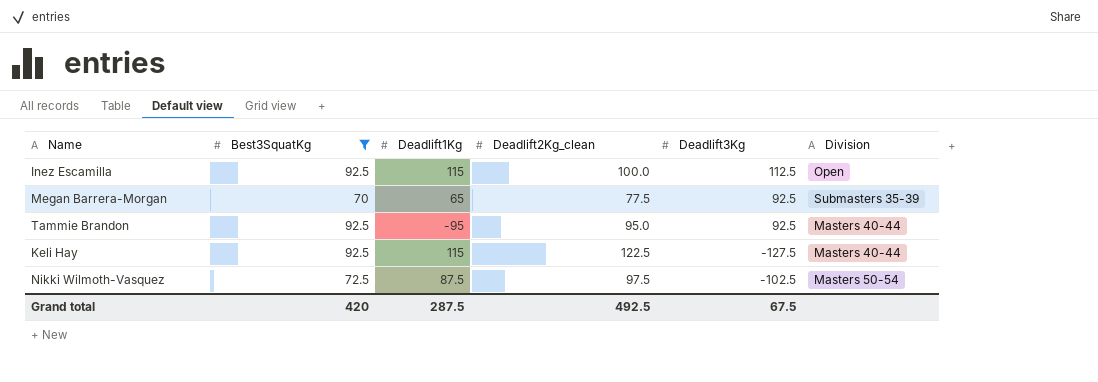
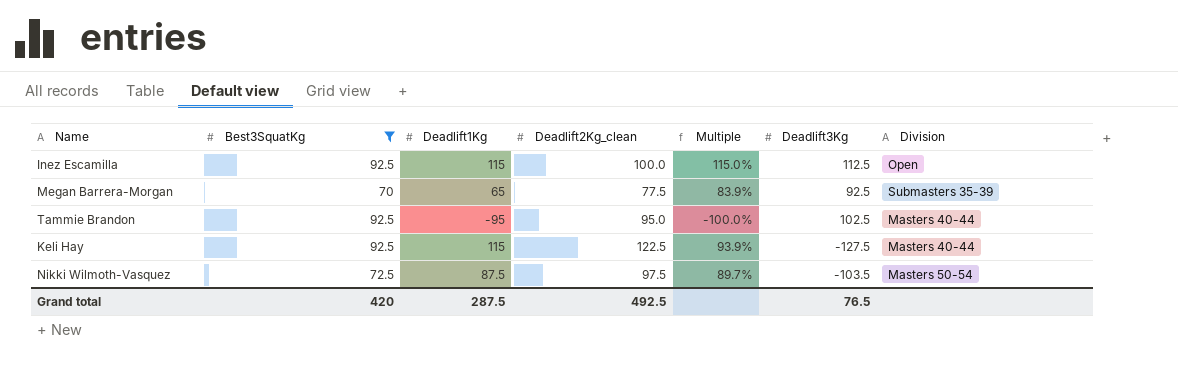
column Multiple | formula: none -> [Deadlift1Kg] / [Deadlift2Kg_clean]
Tammie Brandon | Deadlift3Kg: 92.5 -> 102.5
Nikki Wilmoth-Vasquez | Deadlift3Kg: -102.5 -> -103.5
Grand total | Deadlift3Kg: 67.5 -> 76.5

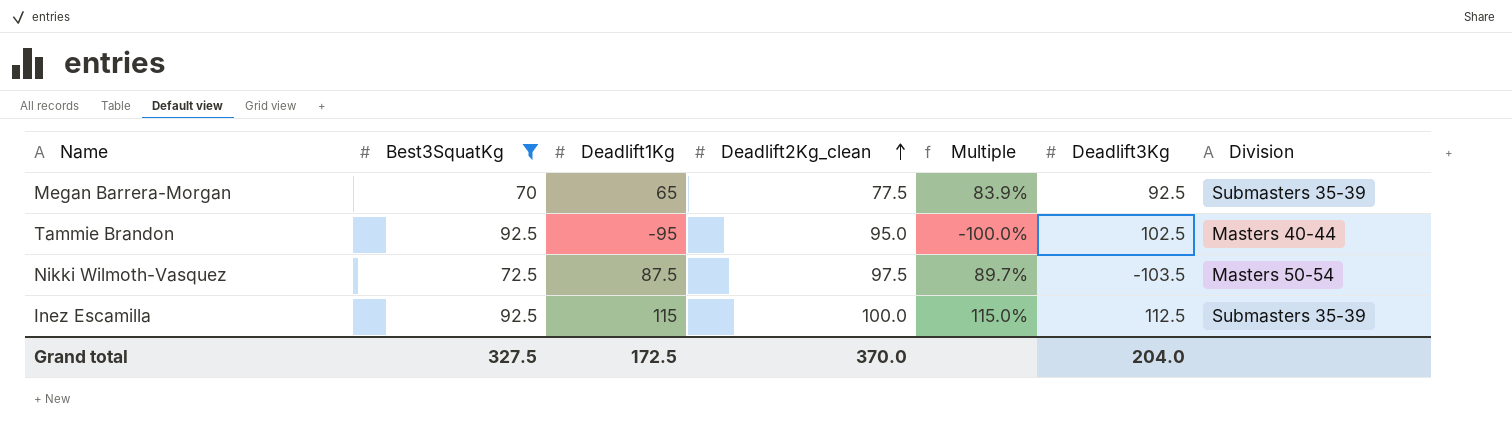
row order: none -> Deadlift2Kg_clean ascending
row Keli Hay: 92.5 | 115 | 122.5 | 93.9% | -127.5 | Masters 40-44 -> none
Inez Escamilla | Division: Open -> Submasters 35-39
Grand total | Best3SquatKg: 420 -> 327.5
Grand total | Deadlift1Kg: 287.5 -> 172.5
Grand total | Deadlift2Kg_clean: 492.5 -> 370.0
Grand total | Deadlift3Kg: 76.5 -> 204.0

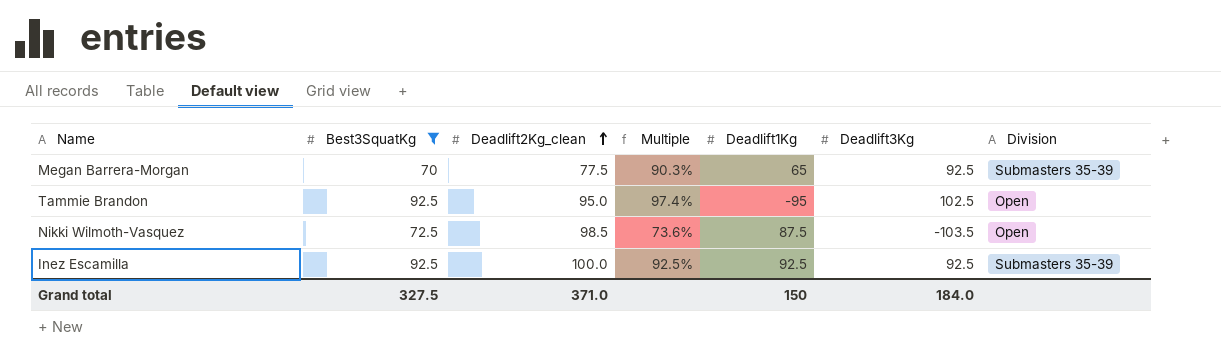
column Multiple | formula: [Deadlift1Kg] / [Deadlift2Kg_clean] -> [Best3SquatKg] / [Deadlift2Kg_clean]
column Deadlift1Kg | position: 3 -> 5
Tammie Brandon | Division: Masters 40-44 -> Open
Nikki Wilmoth-Vasquez | Deadlift2Kg_clean: 97.5 -> 98.5
Nikki Wilmoth-Vasquez | Division: Masters 50-54 -> Open
Inez Escamilla | Deadlift1Kg: 115 -> 92.5
Inez Escamilla | Deadlift3Kg: 112.5 -> 92.5
Grand total | Deadlift2Kg_clean: 370.0 -> 371.0
Grand total | Deadlift1Kg: 172.5 -> 150
Grand total | Deadlift3Kg: 204.0 -> 184.0

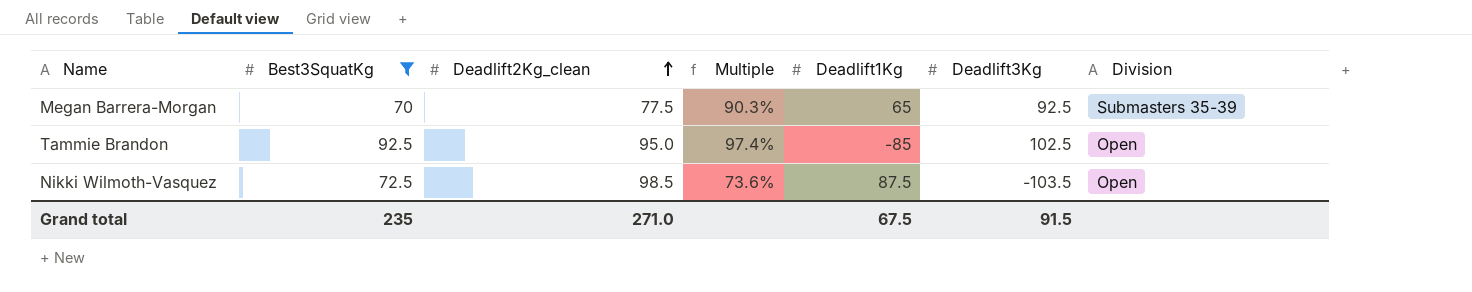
row Inez Escamilla: 92.5 | 100.0 | 92.5% | 92.5 | 92.5 | Submasters 35-39 -> none
Tammie Brandon | Deadlift1Kg: -95 -> -85
Grand total | Best3SquatKg: 327.5 -> 235
Grand total | Deadlift2Kg_clean: 371.0 -> 271.0
Grand total | Deadlift1Kg: 150 -> 67.5
Grand total | Deadlift3Kg: 184.0 -> 91.5

